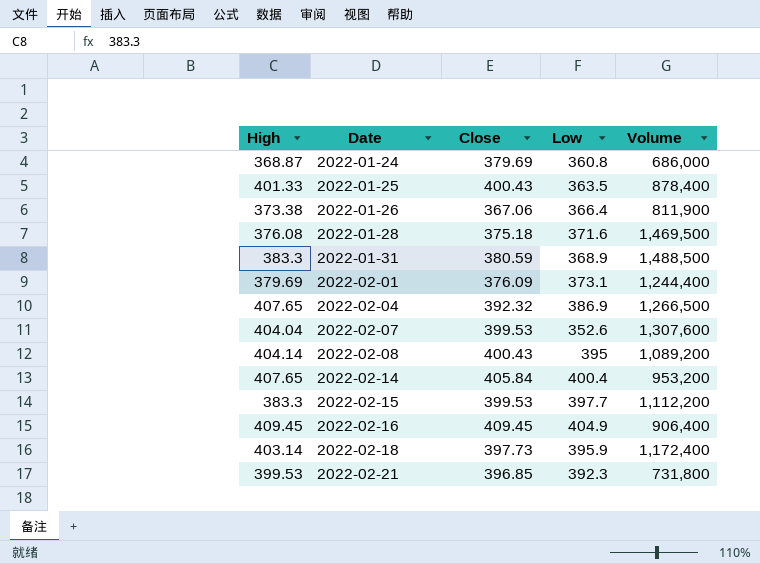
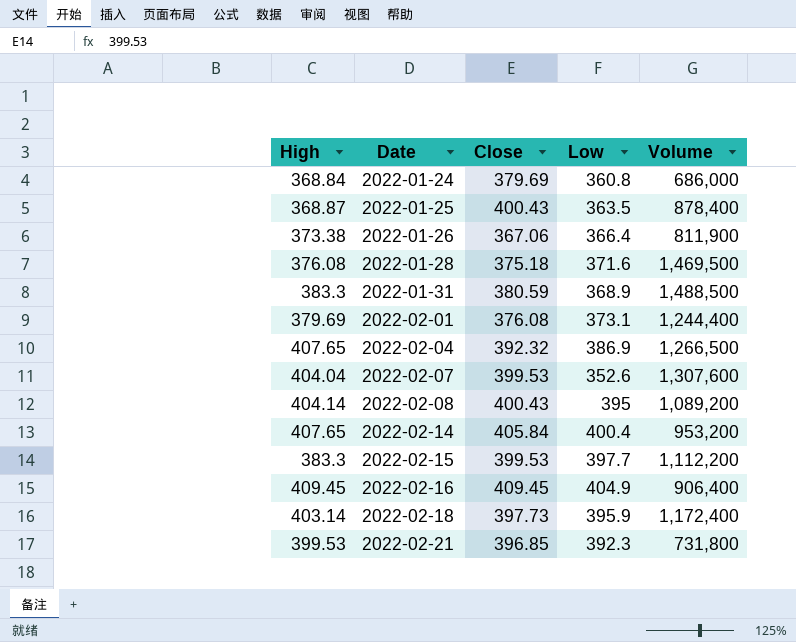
2022-01-24 | High: 368.87 -> 368.84
2022-01-25 | High: 401.33 -> 368.87
2022-02-01 | Close: 376.09 -> 376.08

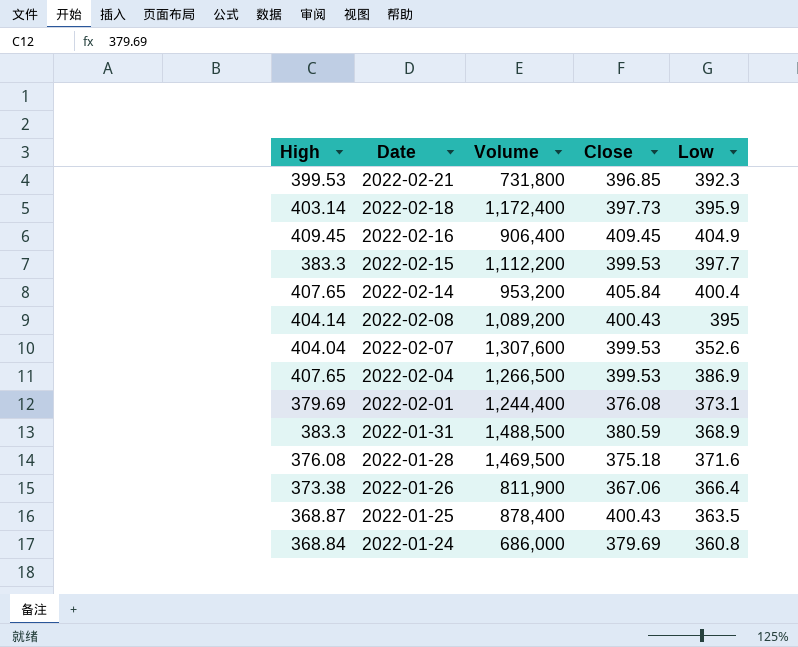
row order: Date ascending -> Date descending
column Volume | position: 5 -> 3
2022-02-04 | Close: 392.32 -> 399.53

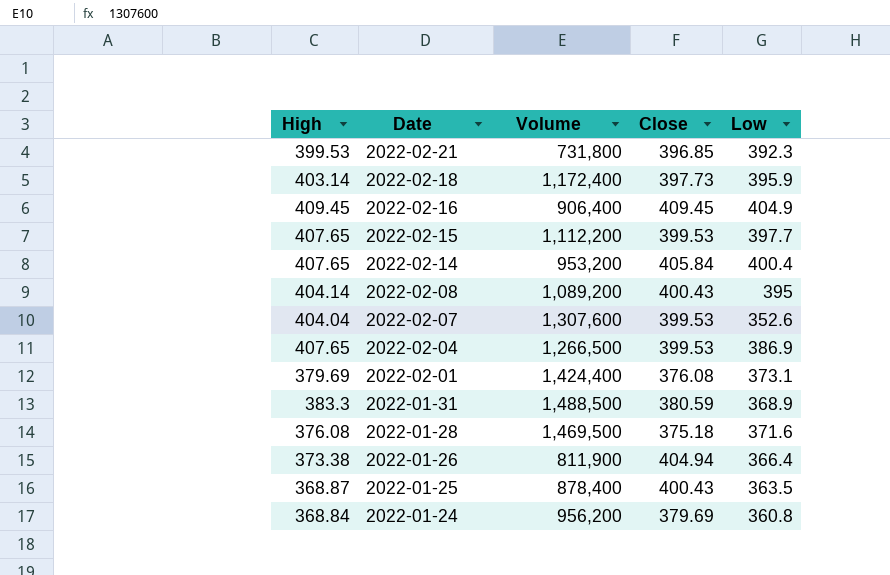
2022-02-15 | High: 383.3 -> 407.65
2022-02-01 | Volume: 1,244,400 -> 1,424,400
2022-01-26 | Close: 367.06 -> 404.94
2022-01-24 | Volume: 686,000 -> 956,200

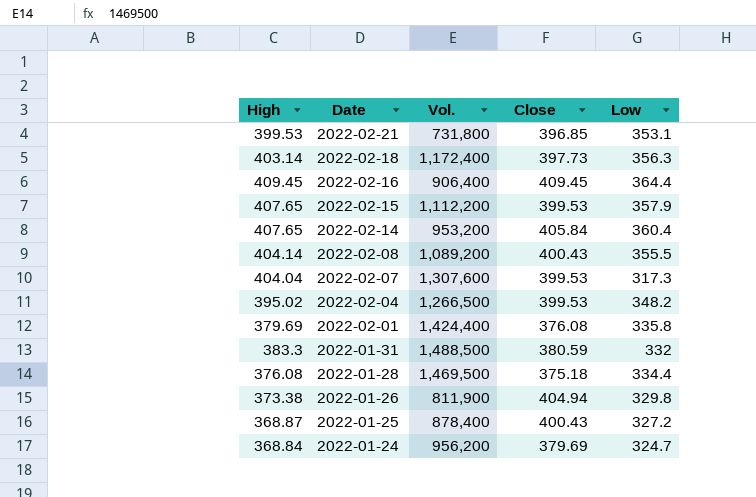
column name: Volume -> Vol.
2022-02-21 | Low: 392.3 -> 353.1
2022-02-18 | Low: 395.9 -> 356.3
2022-02-16 | Low: 404.9 -> 364.4
2022-02-15 | Low: 397.7 -> 357.9
2022-02-14 | Low: 400.4 -> 360.4
2022-02-08 | Low: 395 -> 355.5
2022-02-07 | Low: 352.6 -> 317.3
2022-02-04 | High: 407.65 -> 395.02
2022-02-04 | Low: 386.9 -> 348.2
2022-02-01 | Low: 373.1 -> 335.8
2022-01-31 | Low: 368.9 -> 332
2022-01-28 | Low: 371.6 -> 334.4
2022-01-26 | Low: 366.4 -> 329.8
2022-01-25 | Low: 363.5 -> 327.2
2022-01-24 | Low: 360.8 -> 324.7

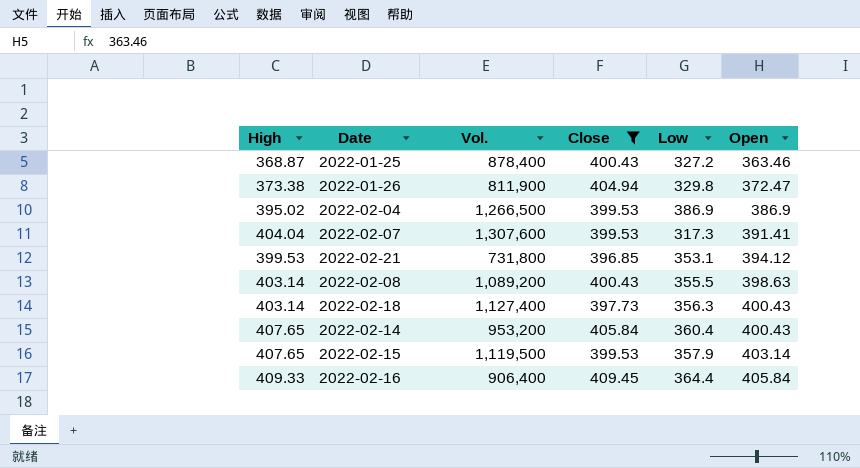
filter: none -> Close >= 396.85
row order: Date descending -> Open ascending
column Open | position: none -> 6
2022-02-04 | Low: 348.2 -> 386.9
2022-02-08 | High: 404.14 -> 403.14
2022-02-18 | Vol.: 1,172,400 -> 1,127,400
2022-02-15 | Vol.: 1,112,200 -> 1,119,500
2022-02-16 | High: 409.45 -> 409.33

